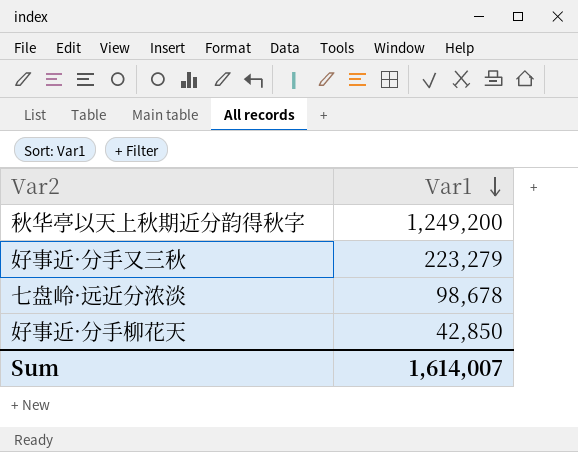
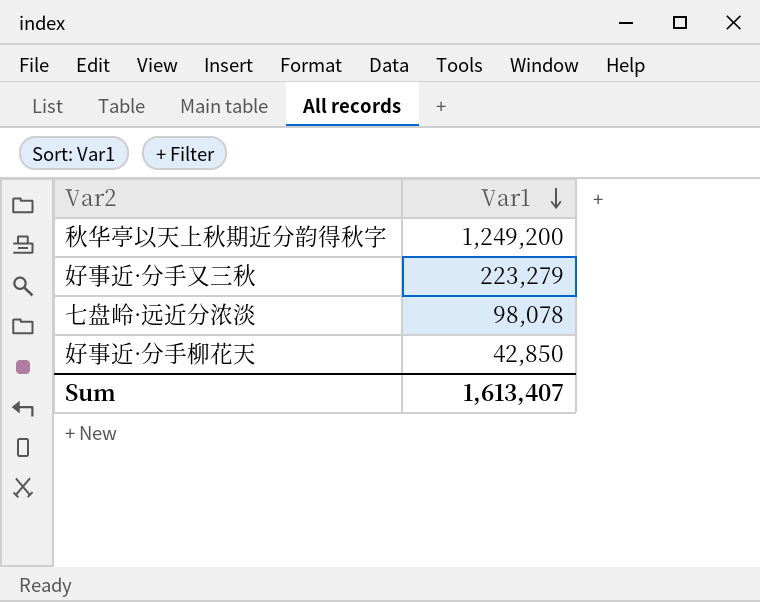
七盘岭·远近分浓淡 | Var1: 98,678 -> 98,078
Sum | Var1: 1,614,007 -> 1,613,407

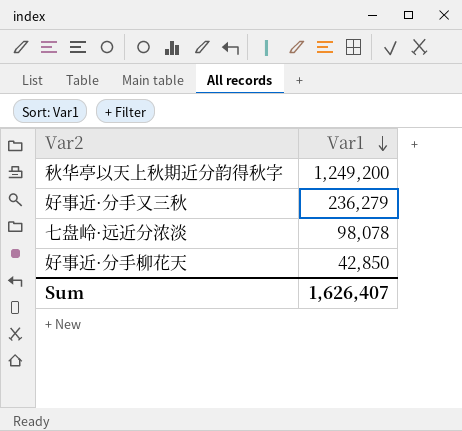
好事近·分手又三秋 | Var1: 223,279 -> 236,279
Sum | Var1: 1,613,407 -> 1,626,407

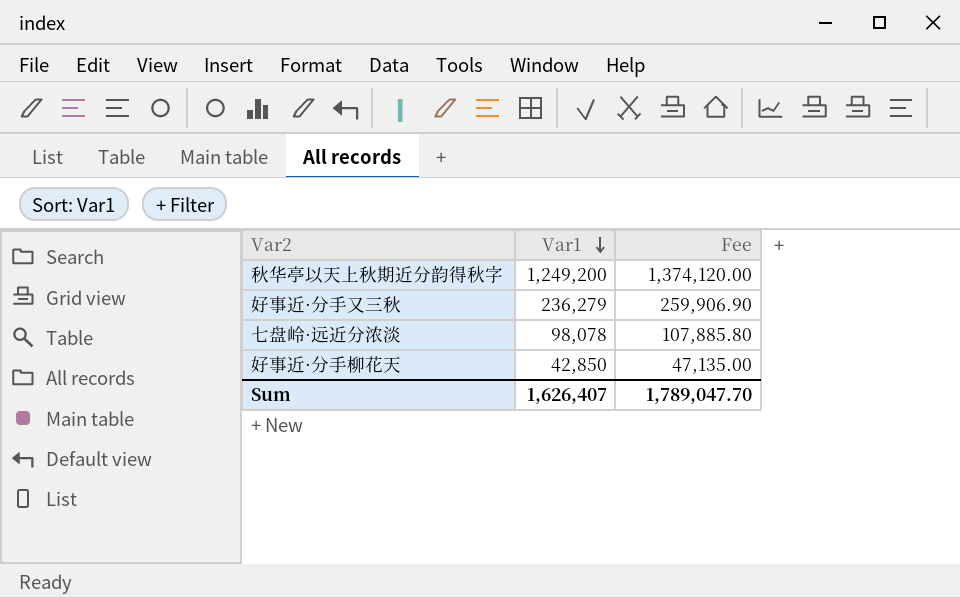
column Fee | formula: none -> [Var1] * 1.1

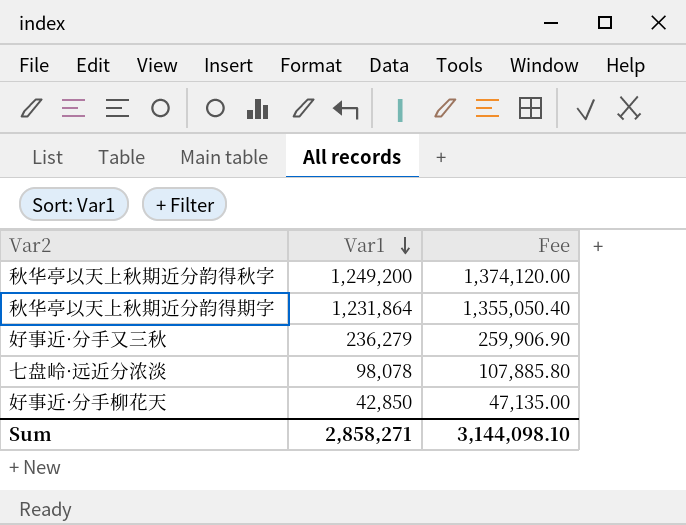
row 秋华亭以天上秋期近分韵得期字: none -> 1,231,864 | 1,355,050.40
Sum | Var1: 1,626,407 -> 2,858,271
Sum | Fee: 1,789,047.70 -> 3,144,098.10

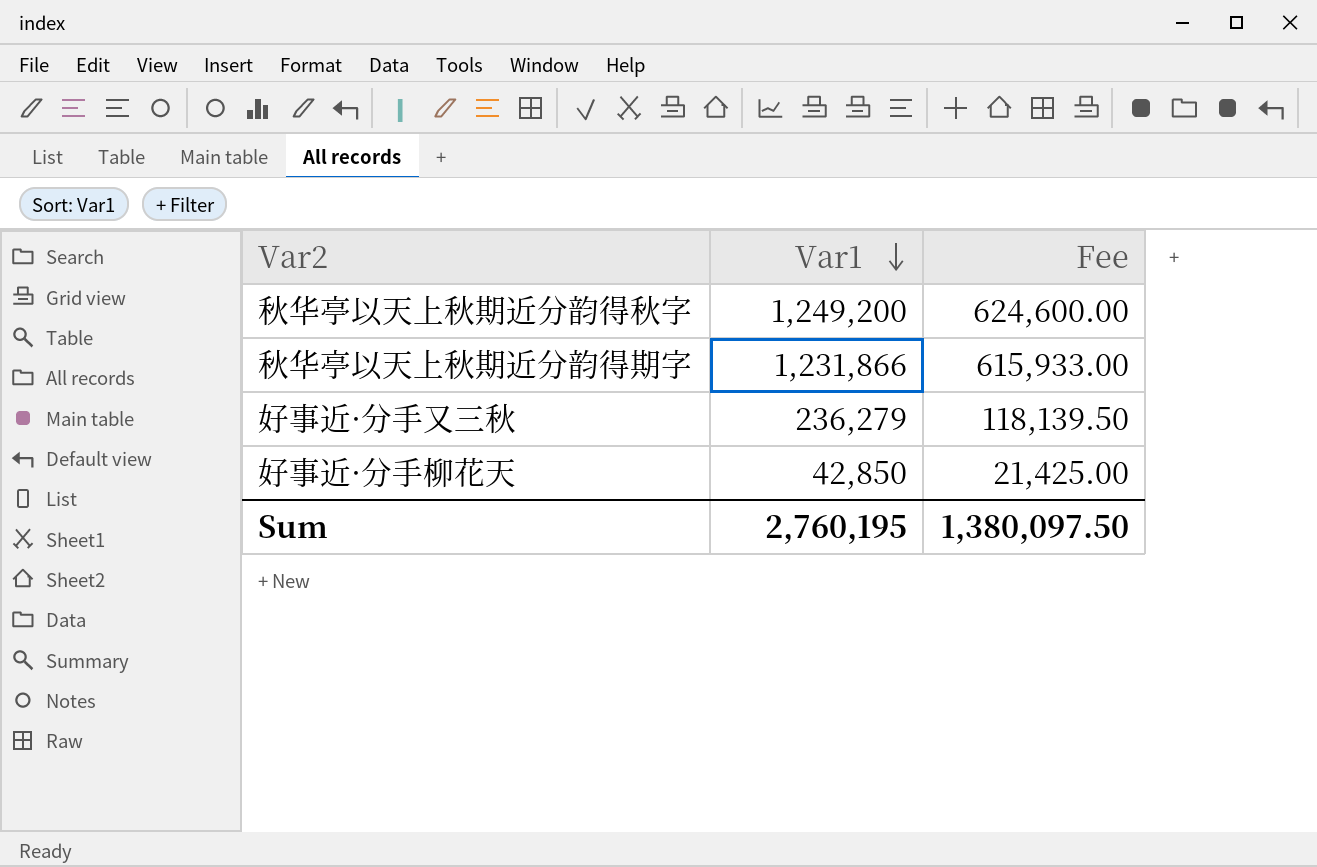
column Fee | formula: [Var1] * 1.1 -> [Var1] * 0.5
row 七盘岭·远近分浓淡: 98,078 | 107,885.80 -> none
秋华亭以天上秋期近分韵得期字 | Var1: 1,231,864 -> 1,231,866
Sum | Var1: 2,858,271 -> 2,760,195
Sum | Fee: 3,144,098.10 -> 1,380,097.50

